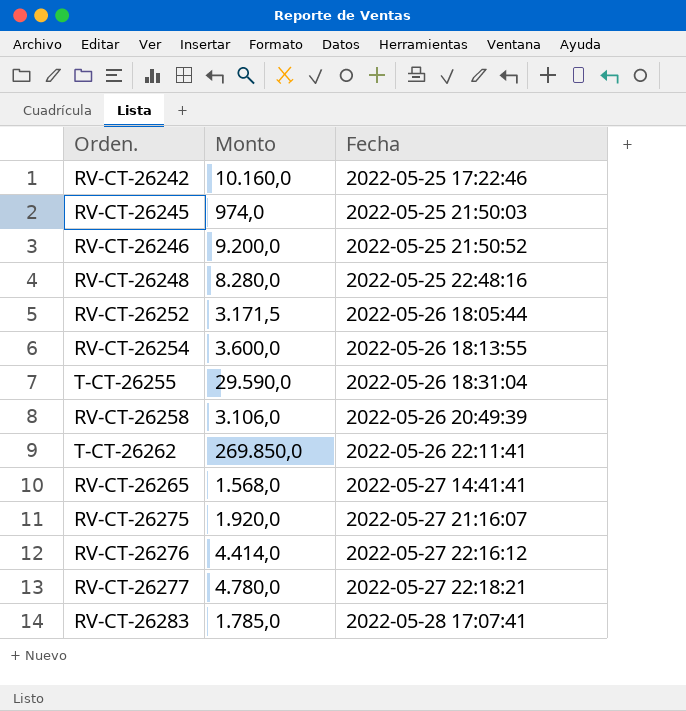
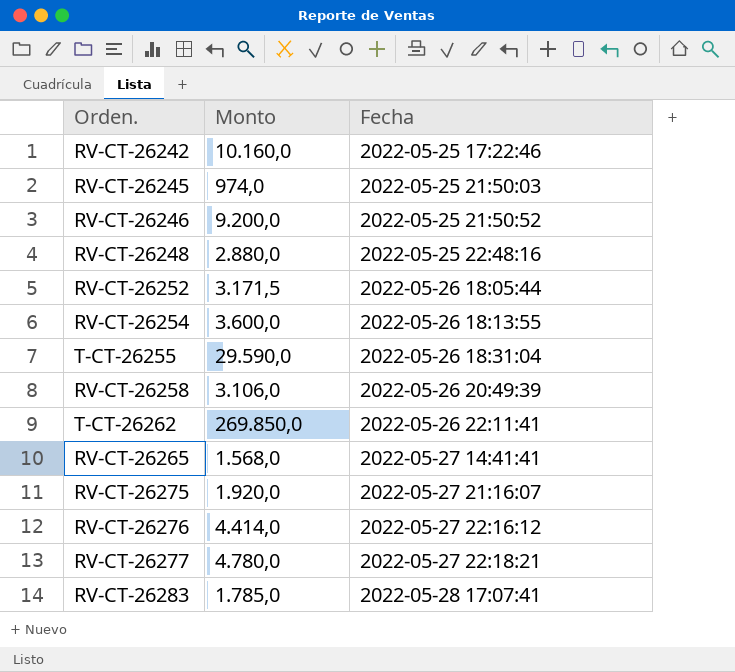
RV-CT-26248 | Monto: 8.280,0 -> 2.880,0

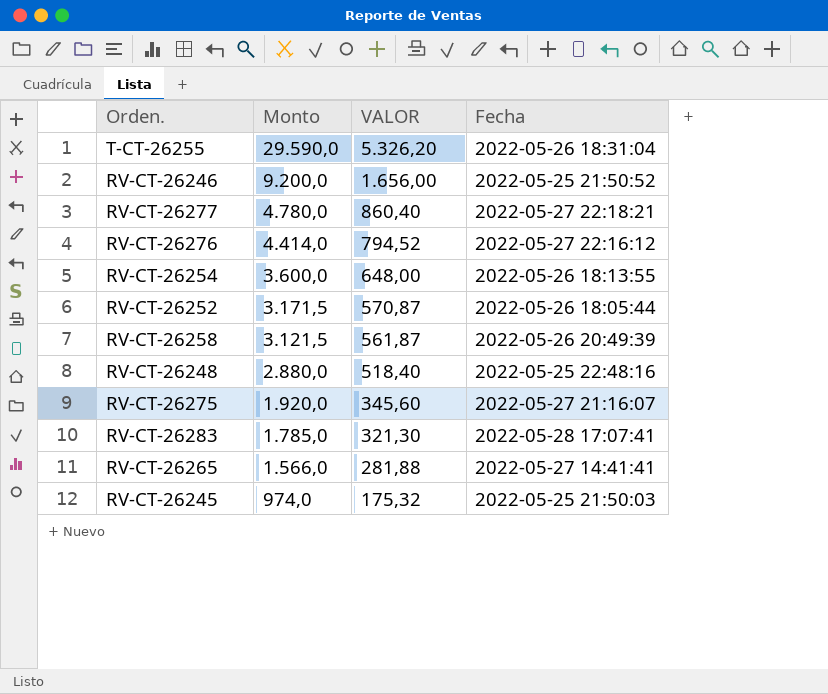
row order: Fecha ascending -> Monto descending
column VALOR | formula: none -> [Monto] * 0,18
row RV-CT-26242: 10.160,0 | 2022-05-25 17:22:46 -> none
row T-CT-26262: 269.850,0 | 2022-05-26 22:11:41 -> none
RV-CT-26258 | Monto: 3.106,0 -> 3.121,5
RV-CT-26265 | Monto: 1.568,0 -> 1.566,0

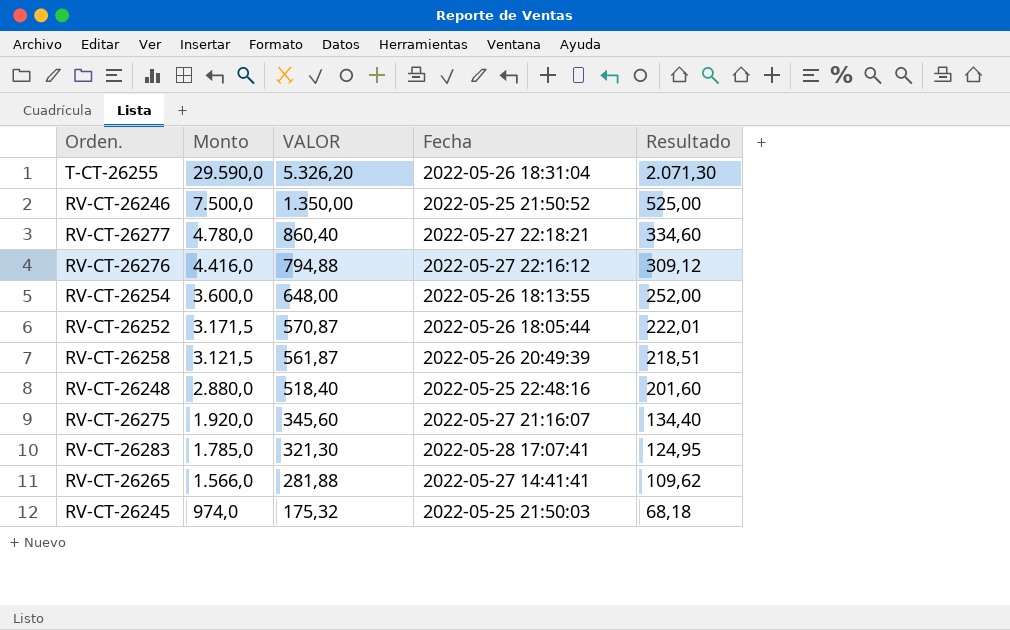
column Resultado | formula: none -> [Monto] * 0,07
RV-CT-26246 | Monto: 9.200,0 -> 7.500,0
RV-CT-26246 | VALOR: 1.656,00 -> 1.350,00
RV-CT-26276 | Monto: 4.414,0 -> 4.416,0
RV-CT-26276 | VALOR: 794,52 -> 794,88

